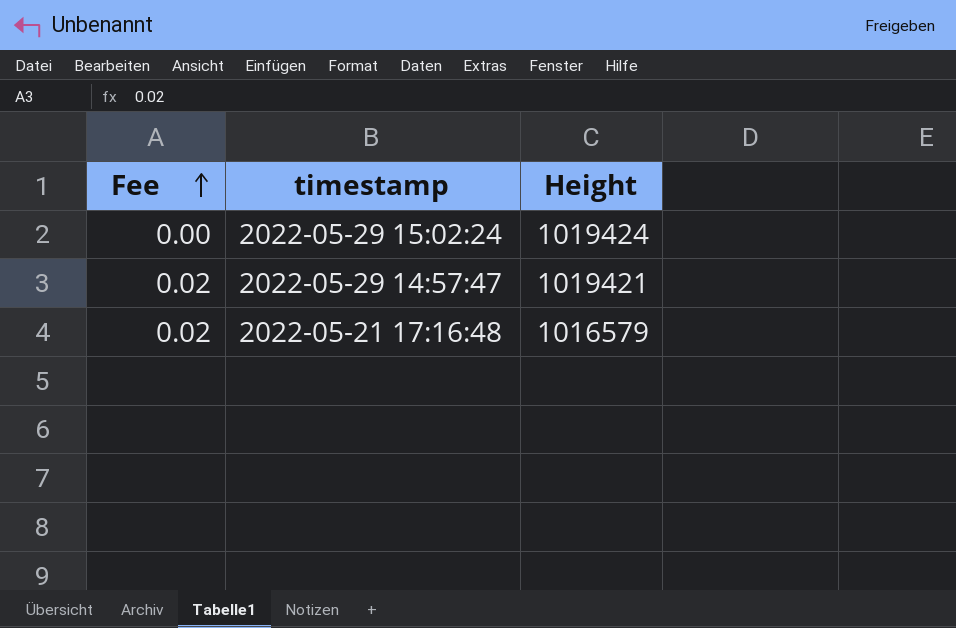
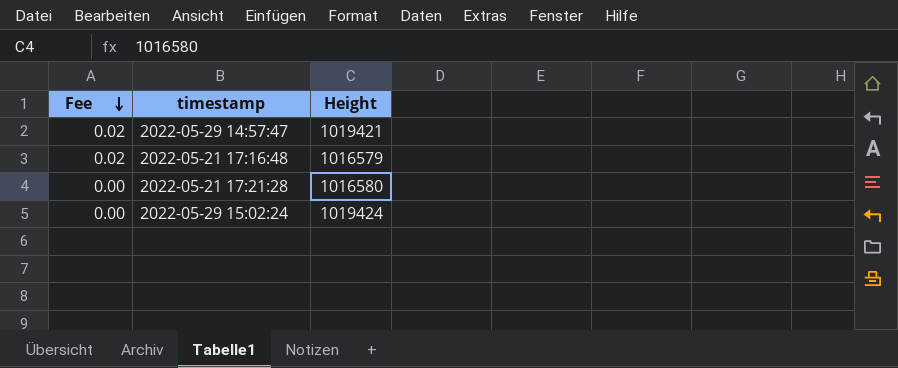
row order: Fee ascending -> Fee descending
row 2022-05-21 17:21:28: none -> 0.00 | 1016580

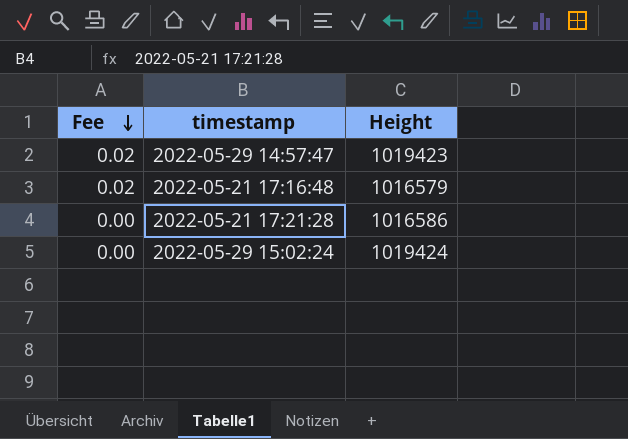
2022-05-29 14:57:47 | Height: 1019421 -> 1019423
2022-05-21 17:21:28 | Height: 1016580 -> 1016586

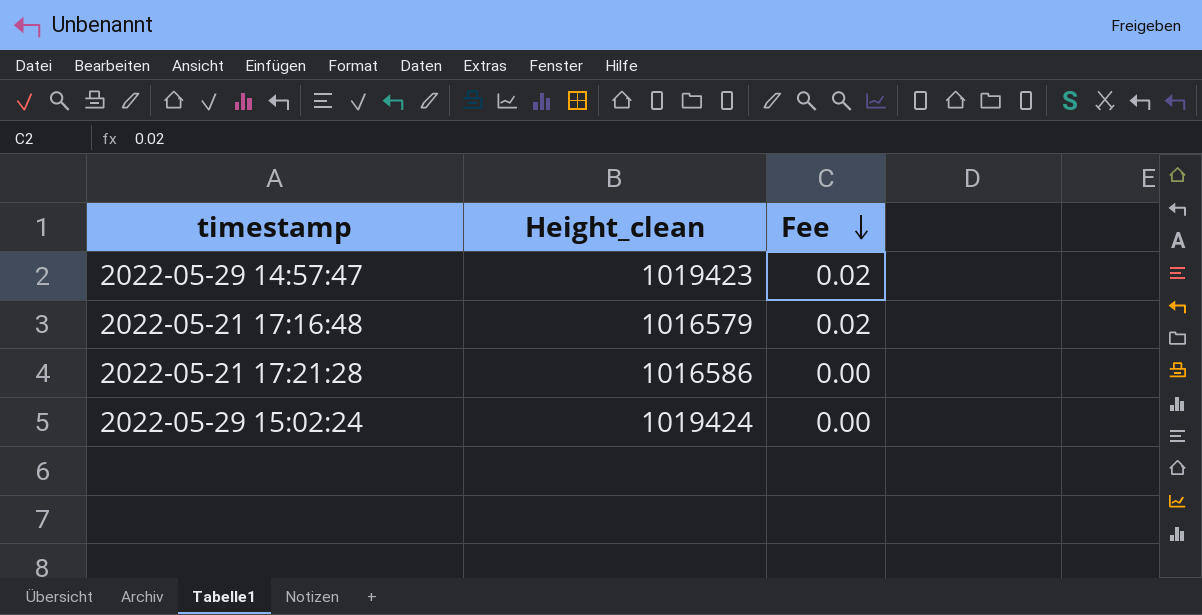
column name: Height -> Height_clean
column Fee | position: 1 -> 3

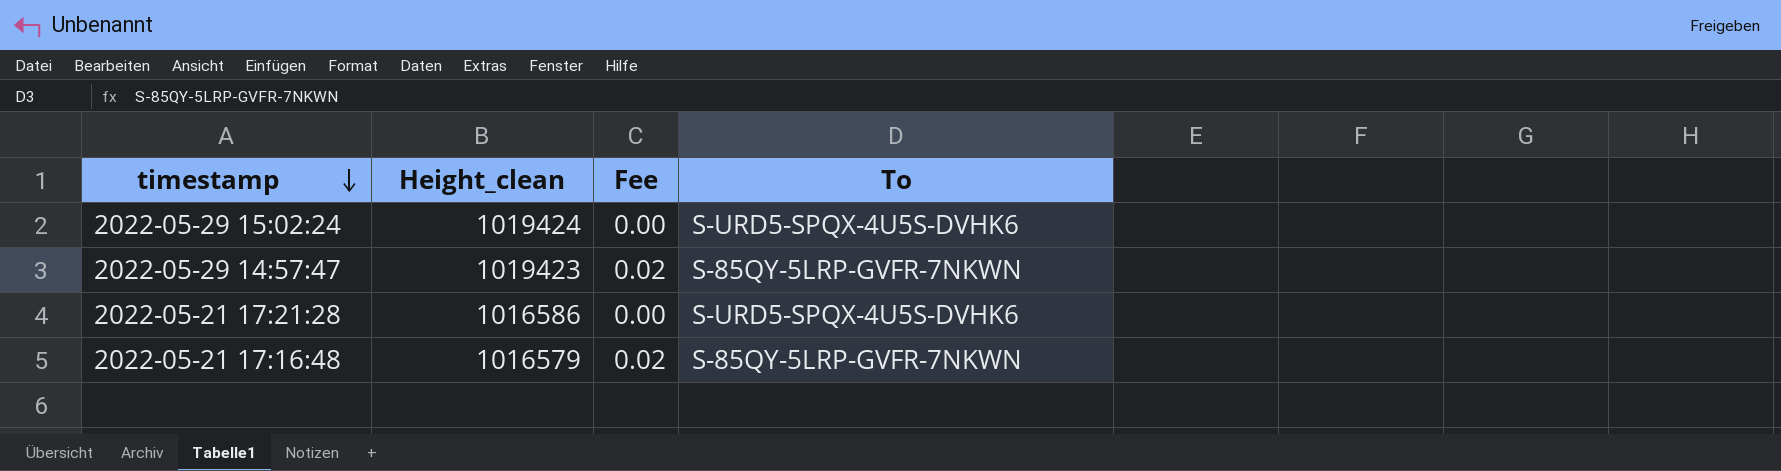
row order: Fee descending -> timestamp descending
column To | position: none -> 4

